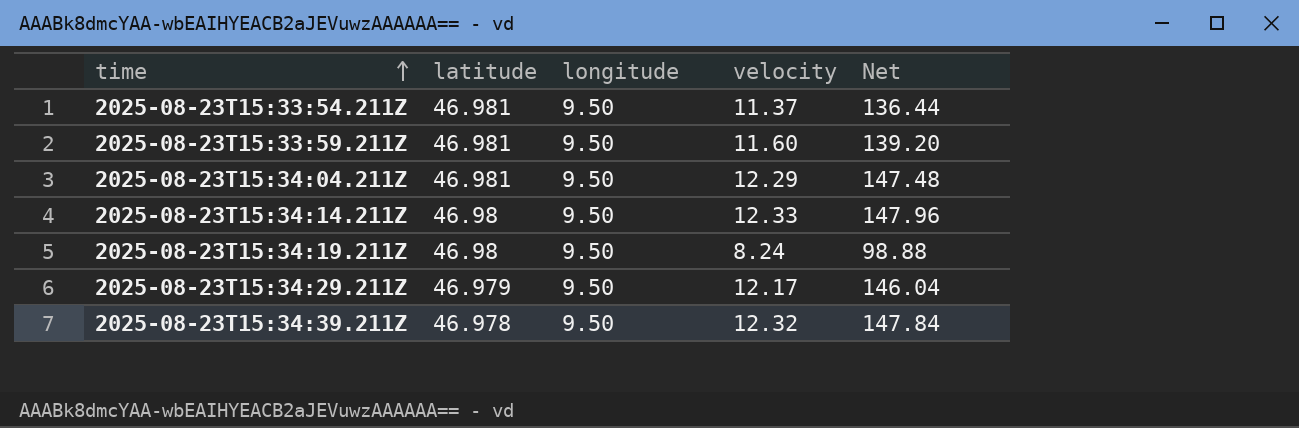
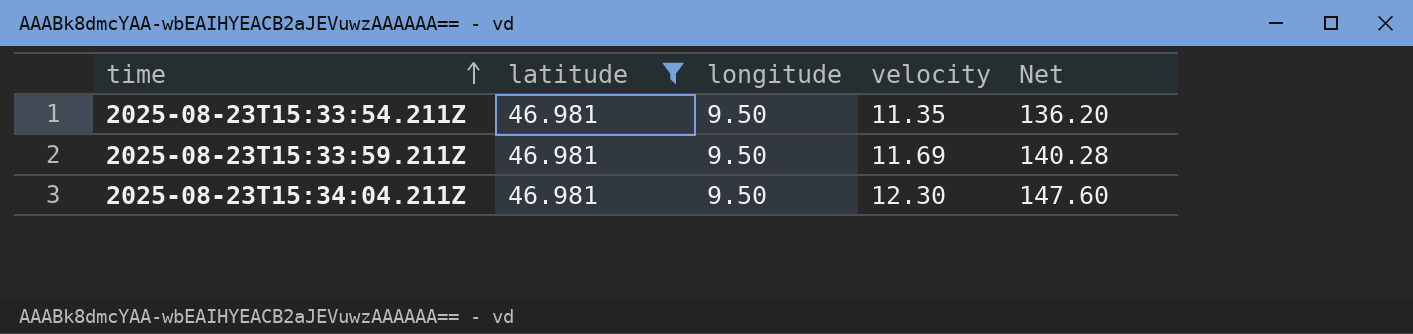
filter: none -> latitude = 46.981
2025-08-23T15:33:54.211Z | velocity: 11.37 -> 11.35
2025-08-23T15:33:54.211Z | Net: 136.44 -> 136.20
2025-08-23T15:33:59.211Z | velocity: 11.60 -> 11.69
2025-08-23T15:33:59.211Z | Net: 139.20 -> 140.28
2025-08-23T15:34:04.211Z | velocity: 12.29 -> 12.30
2025-08-23T15:34:04.211Z | Net: 147.48 -> 147.60

